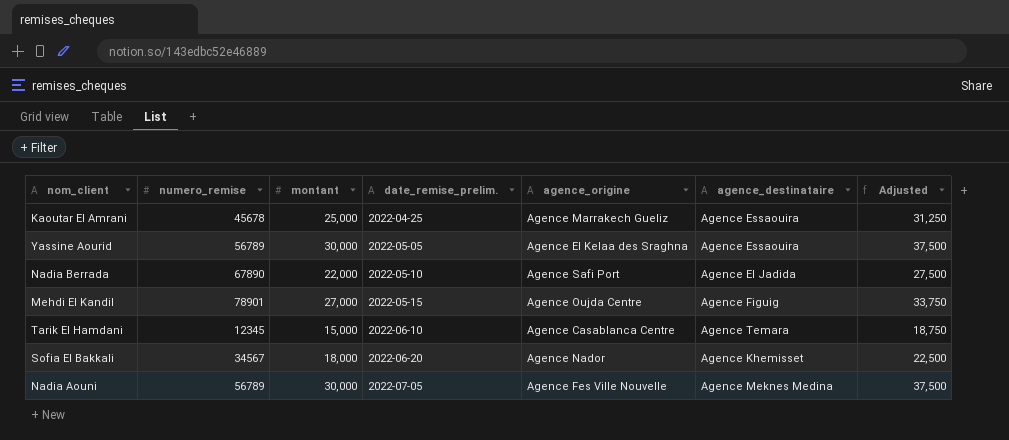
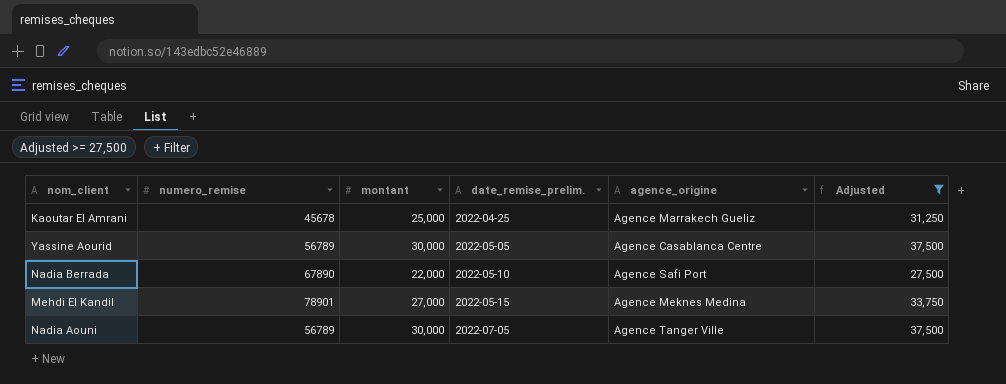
filter: none -> Adjusted >= 27,500
column agence_destinataire | position: 6 -> none
Yassine Aourid | agence_origine: Agence El Kelaa des Sraghna -> Agence Casablanca Centre
Mehdi El Kandil | agence_origine: Agence Oujda Centre -> Agence Meknes Medina
Nadia Aouni | agence_origine: Agence Fes Ville Nouvelle -> Agence Tanger Ville

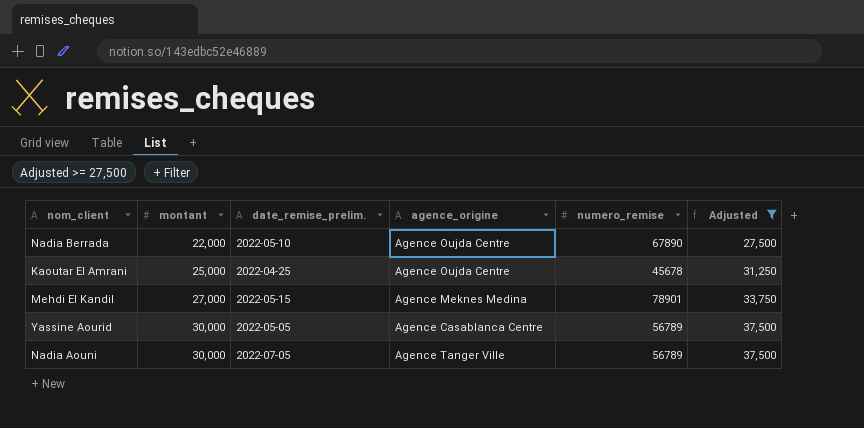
row order: date_remise_prelim. ascending -> montant ascending
column numero_remise | position: 2 -> 5
Nadia Berrada | agence_origine: Agence Safi Port -> Agence Oujda Centre
Kaoutar El Amrani | agence_origine: Agence Marrakech Gueliz -> Agence Oujda Centre

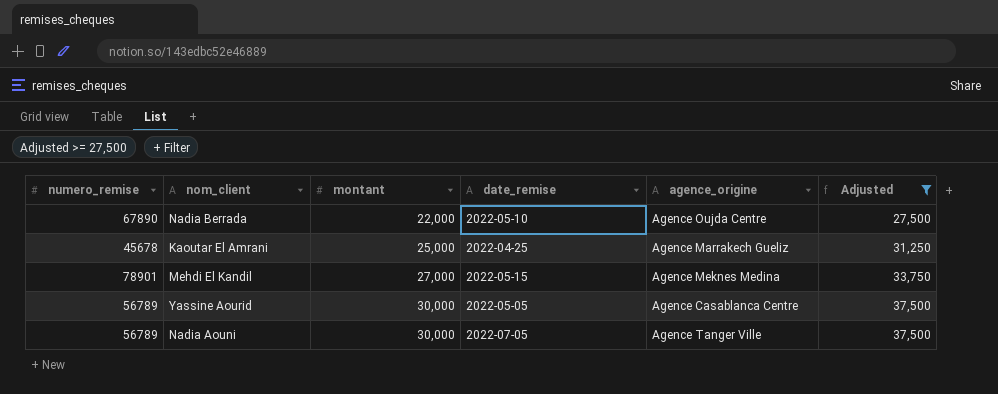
column numero_remise | position: 5 -> 1
column name: date_remise_prelim. -> date_remise
Kaoutar El Amrani | agence_origine: Agence Oujda Centre -> Agence Marrakech Gueliz

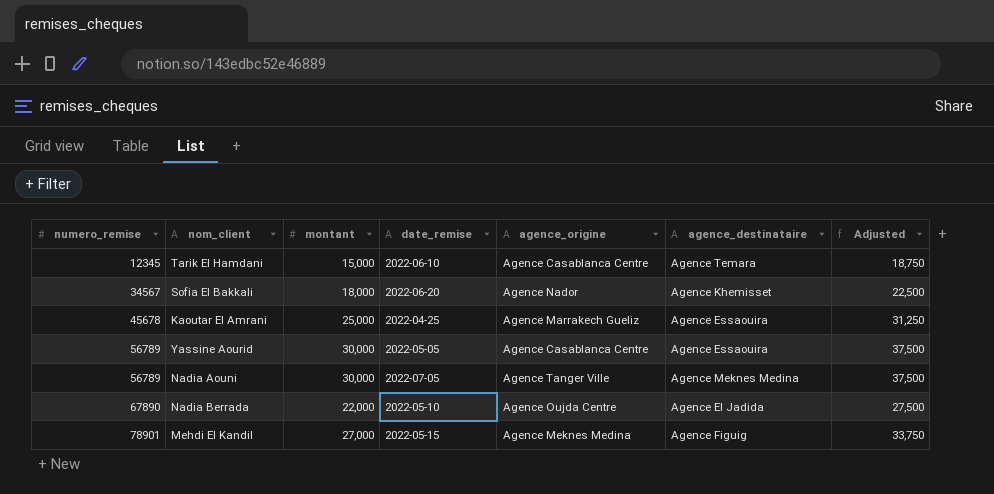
filter: Adjusted >= 27,500 -> none
row order: montant ascending -> numero_remise ascending
column agence_destinataire | position: none -> 6

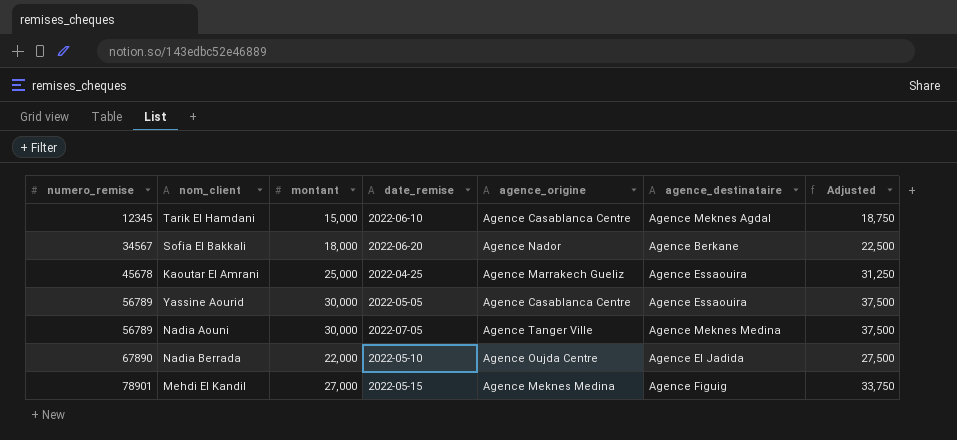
Tarik El Hamdani | agence_destinataire: Agence Temara -> Agence Meknes Agdal
Sofia El Bakkali | agence_destinataire: Agence Khemisset -> Agence Berkane

